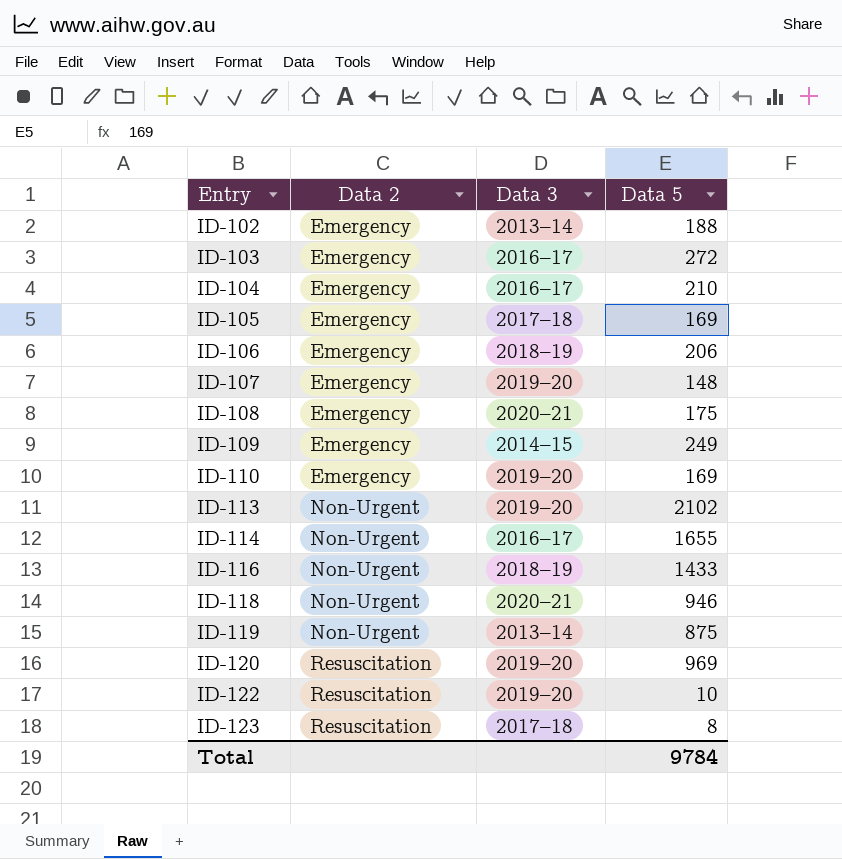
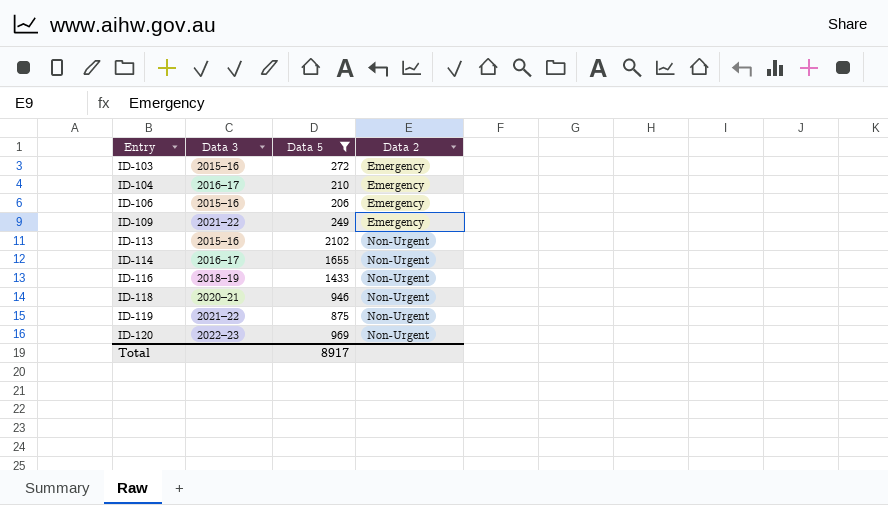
filter: none -> Data 5 >= 206
column Data 2 | position: 2 -> 4
ID-103 | Data 3: 2016–17 -> 2015–16
ID-106 | Data 3: 2018–19 -> 2015–16
ID-109 | Data 3: 2014–15 -> 2021–22
ID-113 | Data 3: 2019–20 -> 2015–16
ID-119 | Data 3: 2013–14 -> 2021–22
ID-120 | Data 3: 2019–20 -> 2022–23
ID-120 | Data 2: Resuscitation -> Non-Urgent
Total | Data 5: 9784 -> 8917

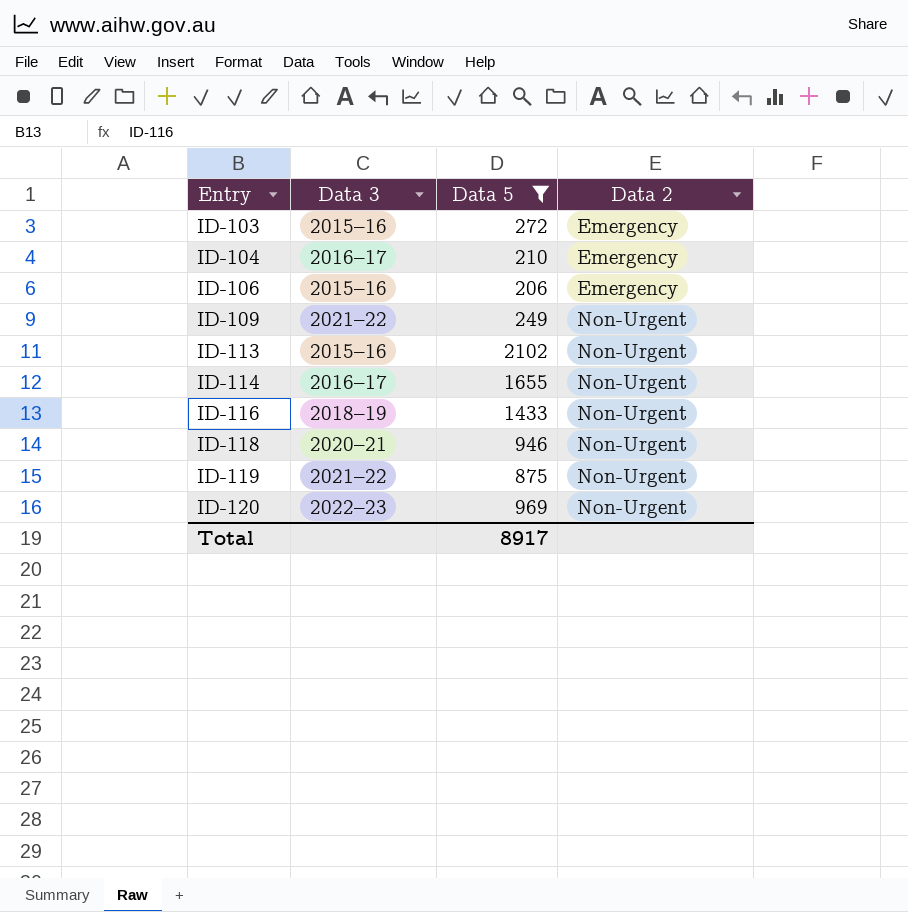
ID-109 | Data 2: Emergency -> Non-Urgent

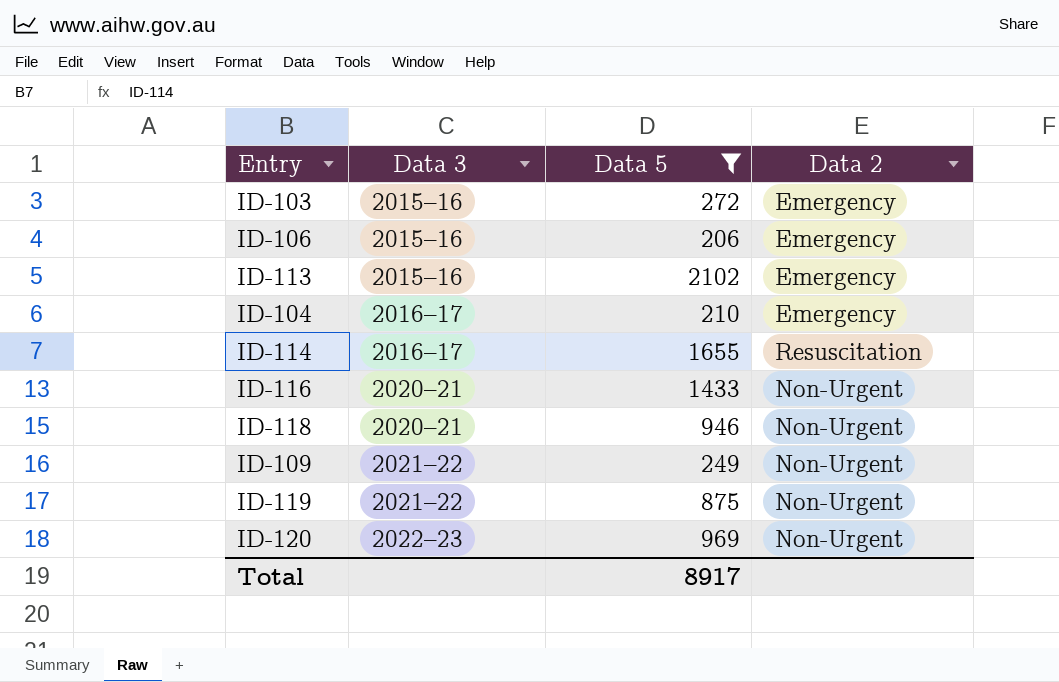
row order: Entry ascending -> Data 3 ascending
ID-113 | Data 2: Non-Urgent -> Emergency
ID-114 | Data 2: Non-Urgent -> Resuscitation
ID-116 | Data 3: 2018–19 -> 2020–21

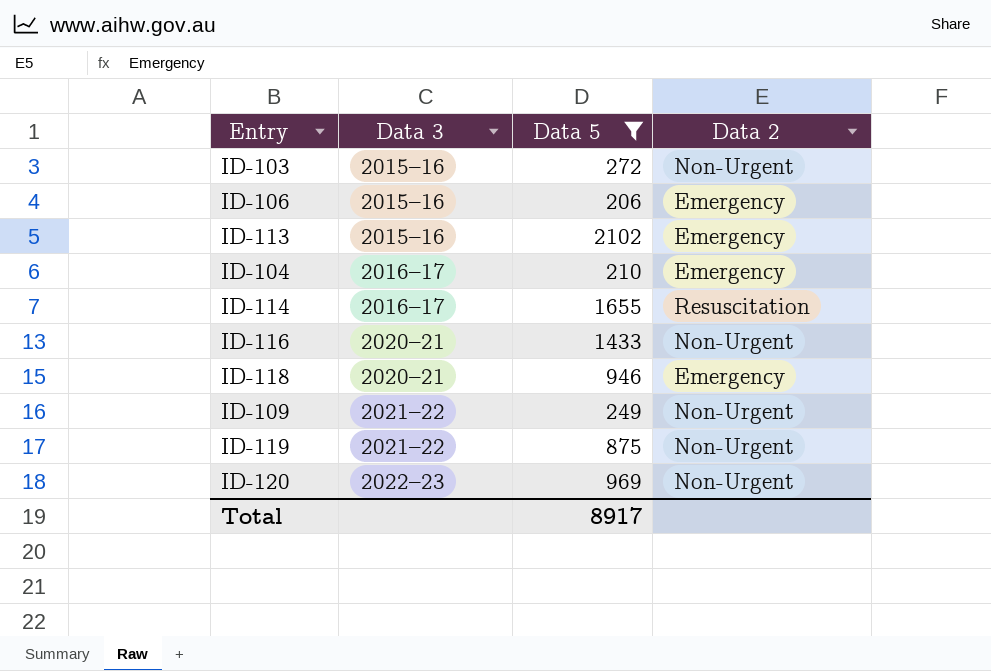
ID-103 | Data 2: Emergency -> Non-Urgent
ID-118 | Data 2: Non-Urgent -> Emergency

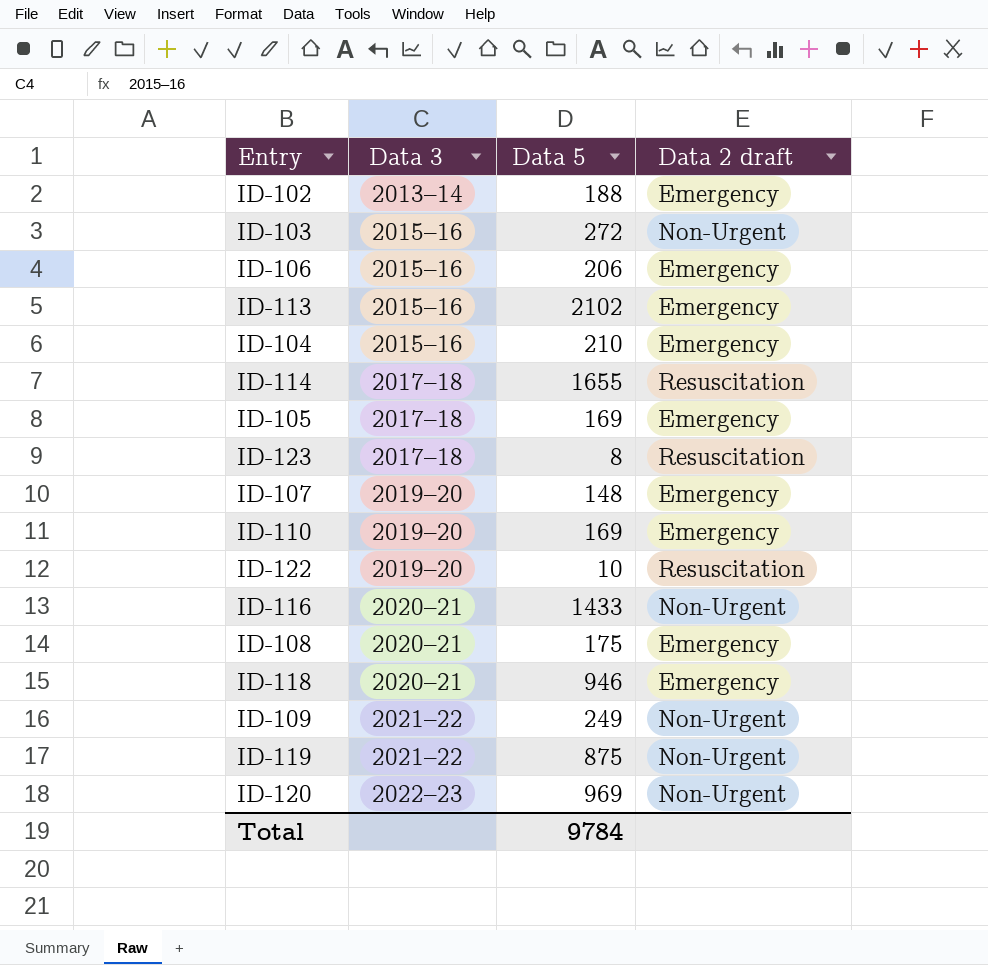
filter: Data 5 >= 206 -> none
column name: Data 2 -> Data 2 draft
ID-104 | Data 3: 2016–17 -> 2015–16
ID-114 | Data 3: 2016–17 -> 2017–18
Total | Data 5: 8917 -> 9784

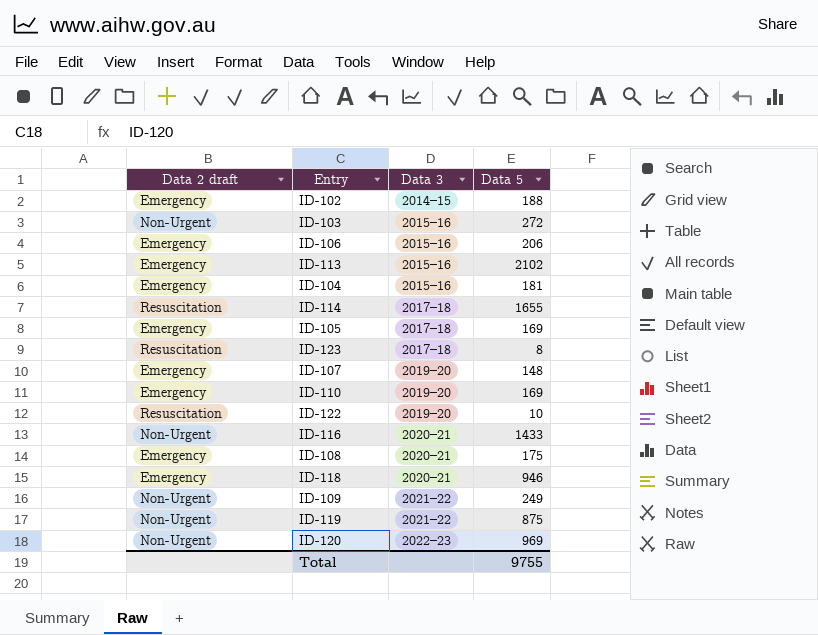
column Data 2 draft | position: 4 -> 1
ID-102 | Data 3: 2013–14 -> 2014–15
ID-104 | Data 5: 210 -> 181
Total | Data 5: 9784 -> 9755

